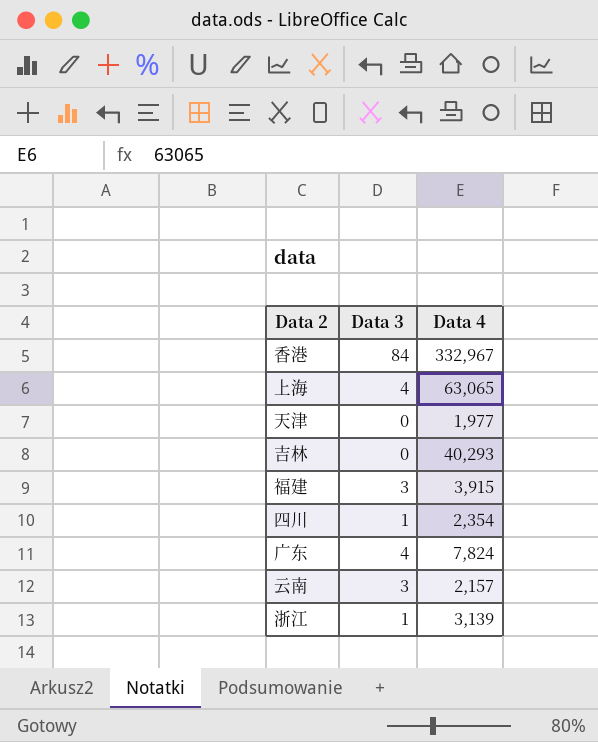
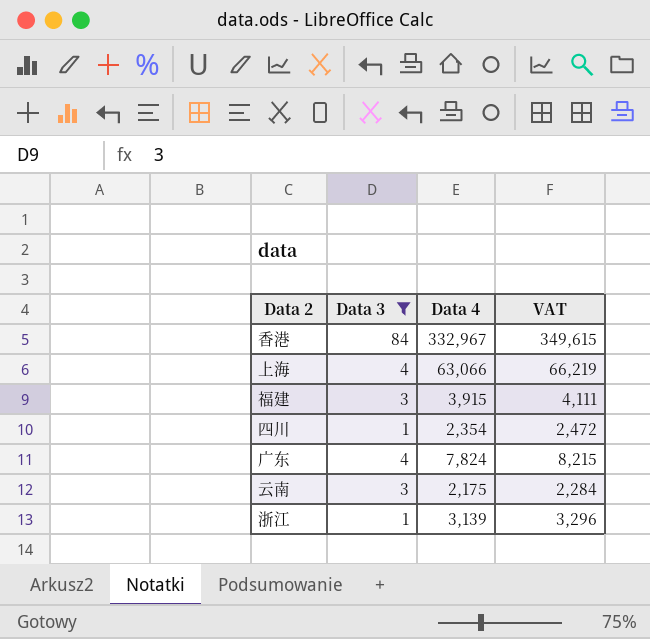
filter: none -> Data 3 != 0
column VAT | formula: none -> [Data 4] * 1.05
上海 | Data 4: 63,065 -> 63,066
云南 | Data 4: 2,157 -> 2,175

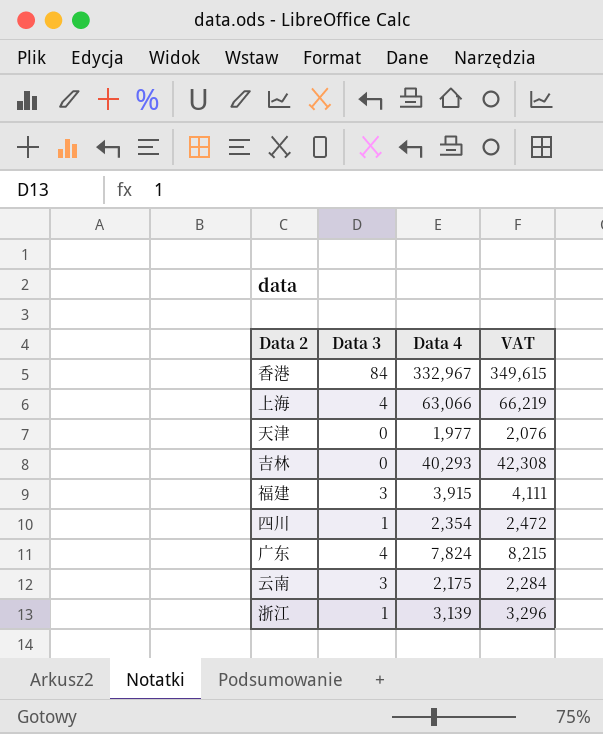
filter: Data 3 != 0 -> none

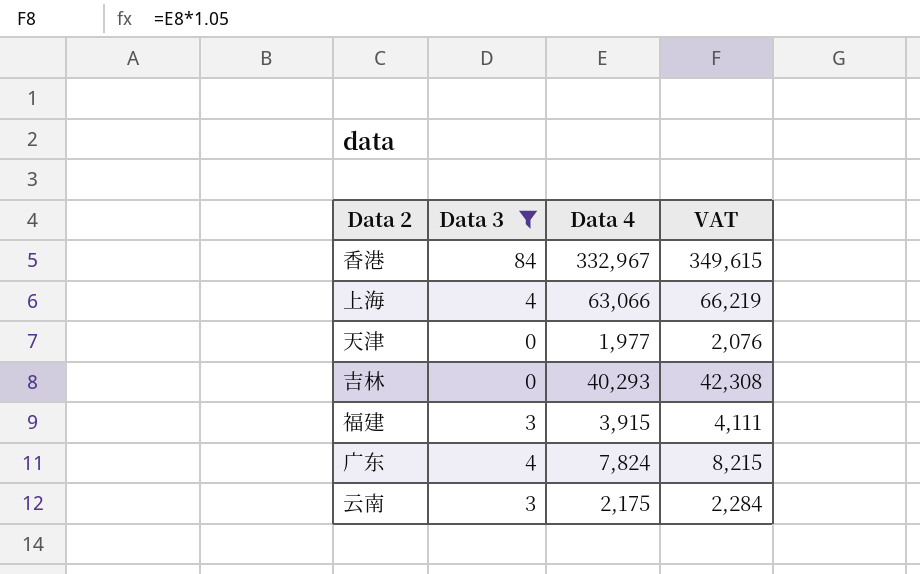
filter: none -> Data 3 != 1

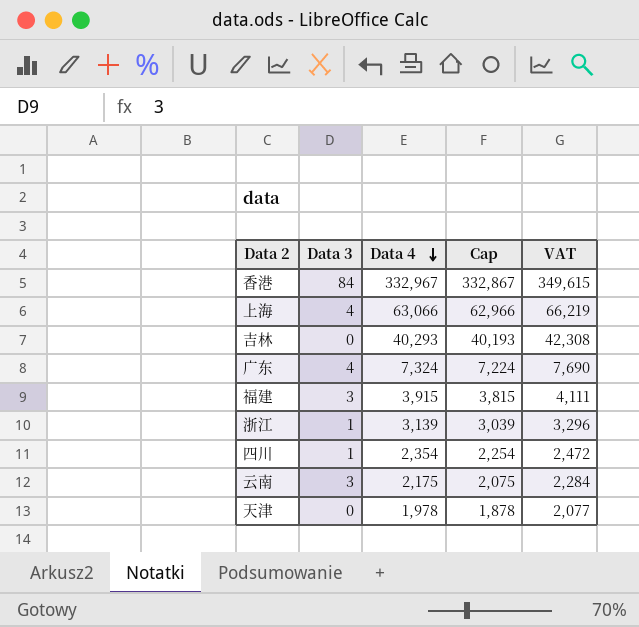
filter: Data 3 != 1 -> none
row order: none -> Data 4 descending
column Cap | formula: none -> [Data 4] - 100
广东 | Data 4: 7,824 -> 7,324
广东 | VAT: 8,215 -> 7,690
天津 | Data 4: 1,977 -> 1,978
天津 | VAT: 2,076 -> 2,077

